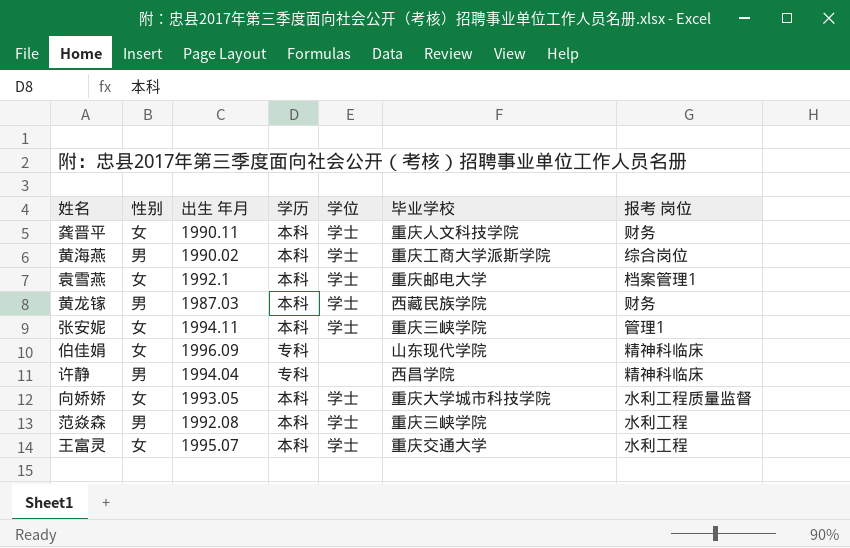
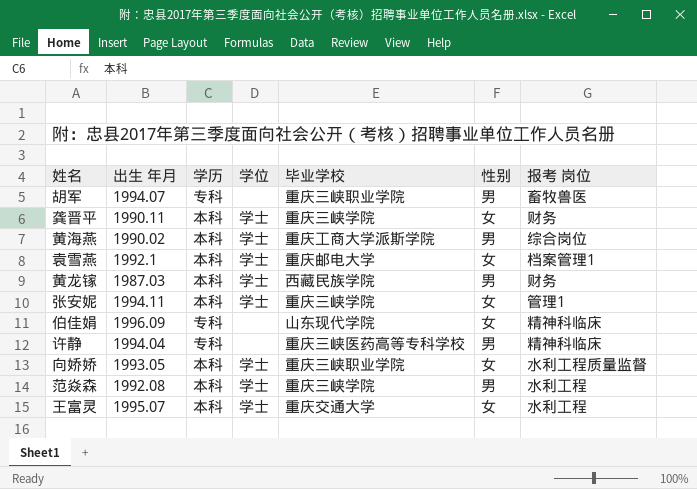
column 性别 | position: 2 -> 6
row 胡军: none -> 1994.07 | 专科 | none | 重庆三峡职业学院 | 男 | 畜牧兽医
龚晋平 | 毕业学校: 重庆人文科技学院 -> 重庆三峡学院
许静 | 毕业学校: 西昌学院 -> 重庆三峡医药高等专科学校
向娇娇 | 毕业学校: 重庆大学城市科技学院 -> 重庆三峡职业学院

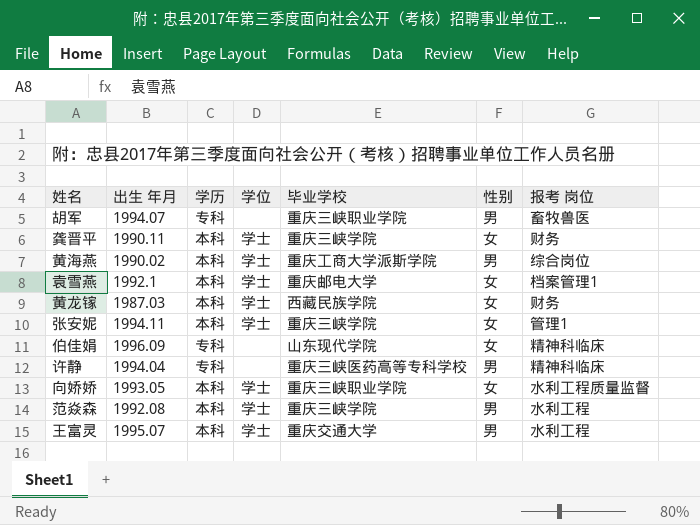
黄龙镓 | 性别: 男 -> 女
王富灵 | 性别: 女 -> 男

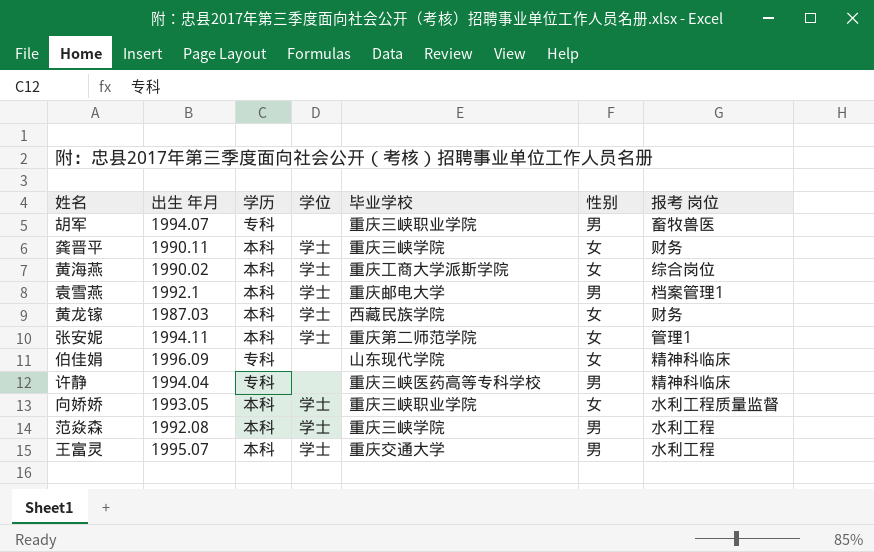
黄海燕 | 性别: 男 -> 女
袁雪燕 | 性别: 女 -> 男
张安妮 | 毕业学校: 重庆三峡学院 -> 重庆第二师范学院

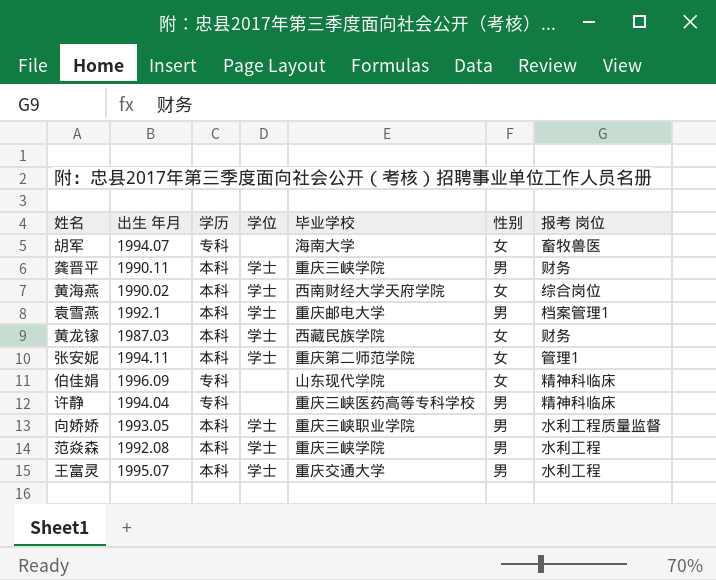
胡军 | 毕业学校: 重庆三峡职业学院 -> 海南大学
胡军 | 性别: 男 -> 女
龚晋平 | 性别: 女 -> 男
黄海燕 | 毕业学校: 重庆工商大学派斯学院 -> 西南财经大学天府学院
向娇娇 | 性别: 女 -> 男

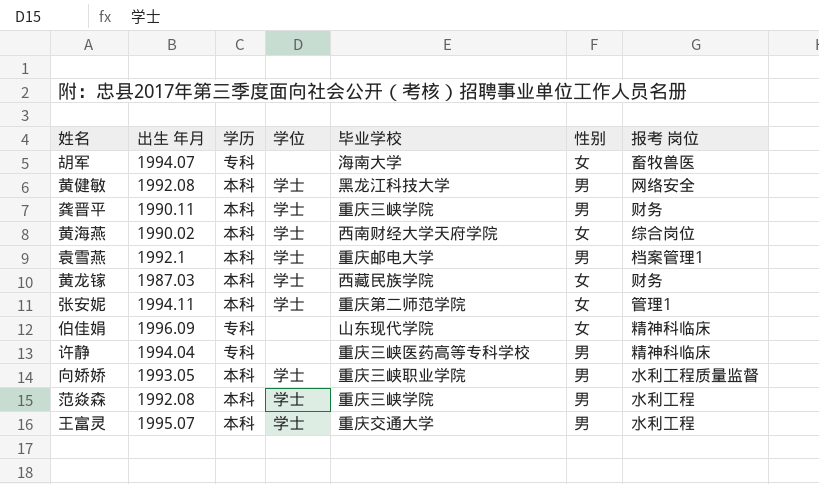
row 黄健敏: none -> 1992.08 | 本科 | 学士 | 黑龙江科技大学 | 男 | 网络安全

